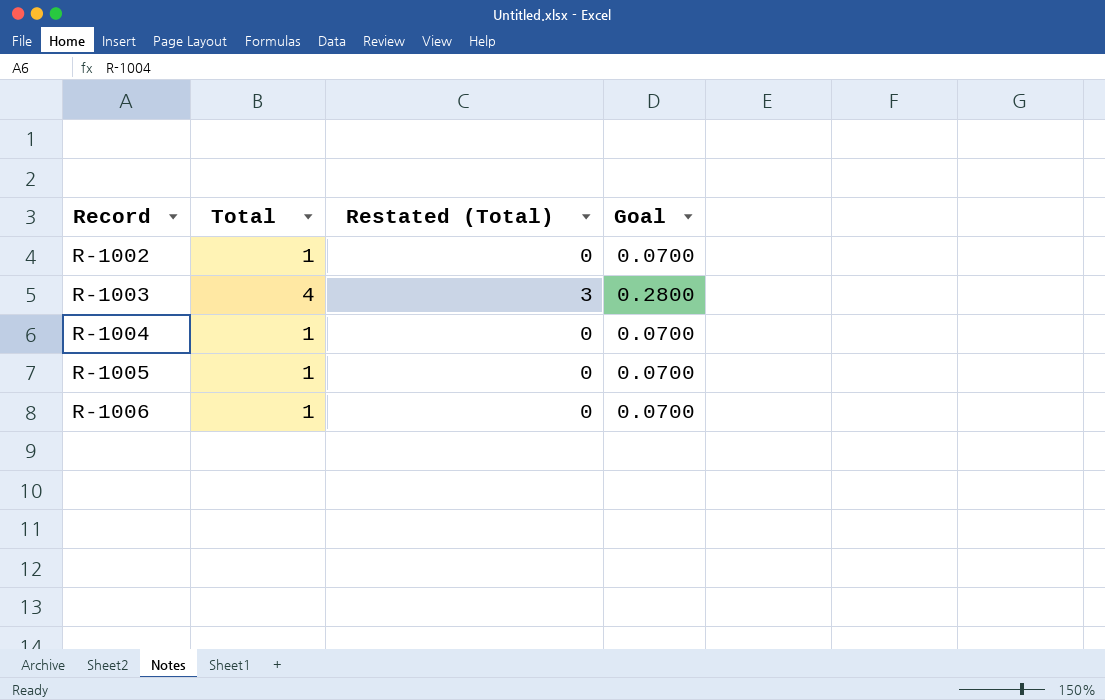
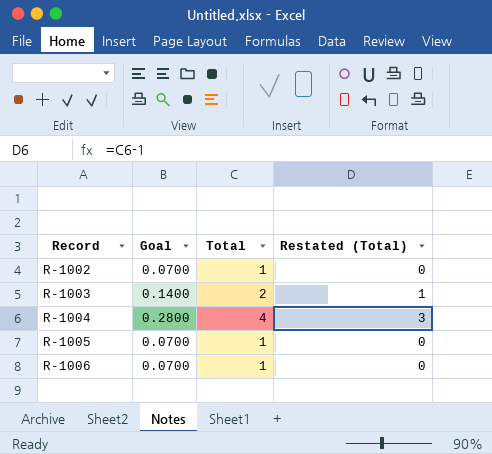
column Goal | position: 4 -> 2
R-1003 | Goal: 0.2800 -> 0.1400
R-1003 | Total: 4 -> 2
R-1003 | Restated (Total): 3 -> 1
R-1004 | Goal: 0.0700 -> 0.2800
R-1004 | Total: 1 -> 4
R-1004 | Restated (Total): 0 -> 3

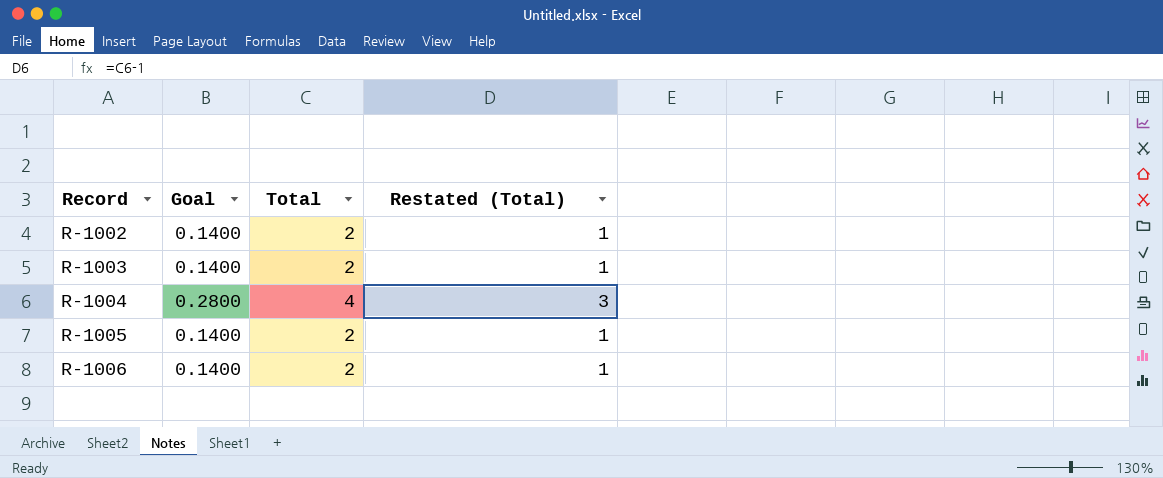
R-1002 | Goal: 0.0700 -> 0.1400
R-1002 | Total: 1 -> 2
R-1002 | Restated (Total): 0 -> 1
R-1005 | Goal: 0.0700 -> 0.1400
R-1005 | Total: 1 -> 2
R-1005 | Restated (Total): 0 -> 1
R-1006 | Goal: 0.0700 -> 0.1400
R-1006 | Total: 1 -> 2
R-1006 | Restated (Total): 0 -> 1

